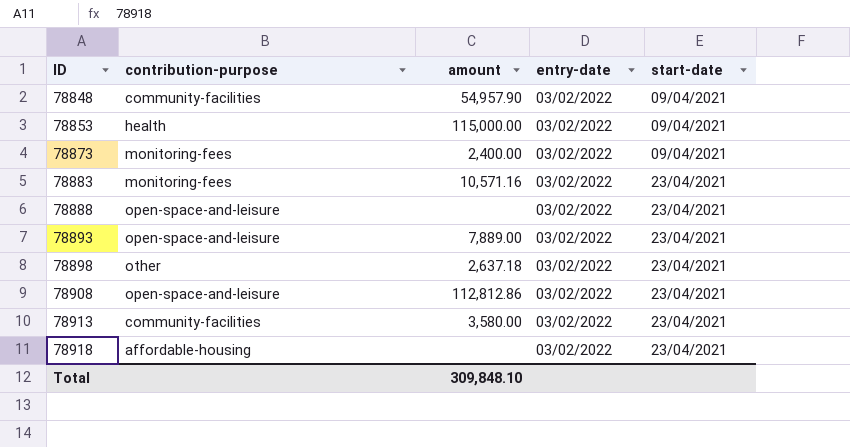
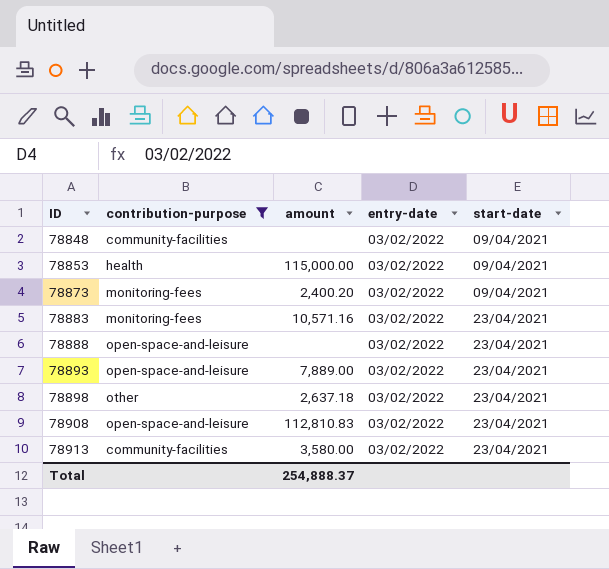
filter: none -> contribution-purpose != affordable-housing
78848 | amount: 54,957.90 -> none
78873 | amount: 2,400.00 -> 2,400.20
78908 | amount: 112,812.86 -> 112,810.83
Total | amount: 309,848.10 -> 254,888.37

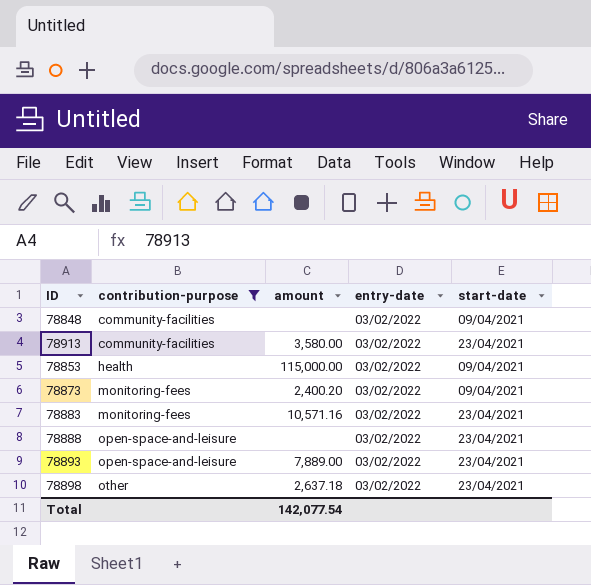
row order: ID ascending -> contribution-purpose ascending
row 78908: open-space-and-leisure | 112,810.83 | 03/02/2022 | 23/04/2021 -> none
Total | amount: 254,888.37 -> 142,077.54

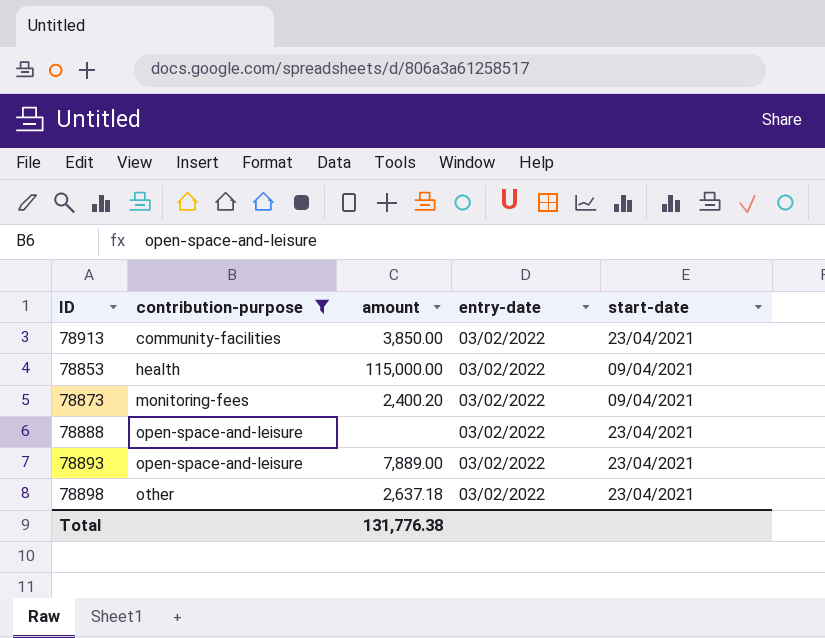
row 78848: community-facilities | none | 03/02/2022 | 09/04/2021 -> none
row 78883: monitoring-fees | 10,571.16 | 03/02/2022 | 23/04/2021 -> none
78913 | amount: 3,580.00 -> 3,850.00
Total | amount: 142,077.54 -> 131,776.38

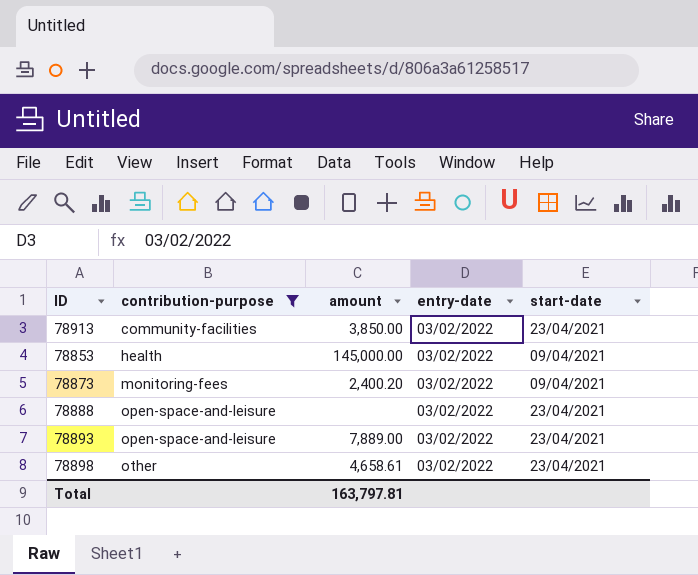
78853 | amount: 115,000.00 -> 145,000.00
78898 | amount: 2,637.18 -> 4,658.61
Total | amount: 131,776.38 -> 163,797.81

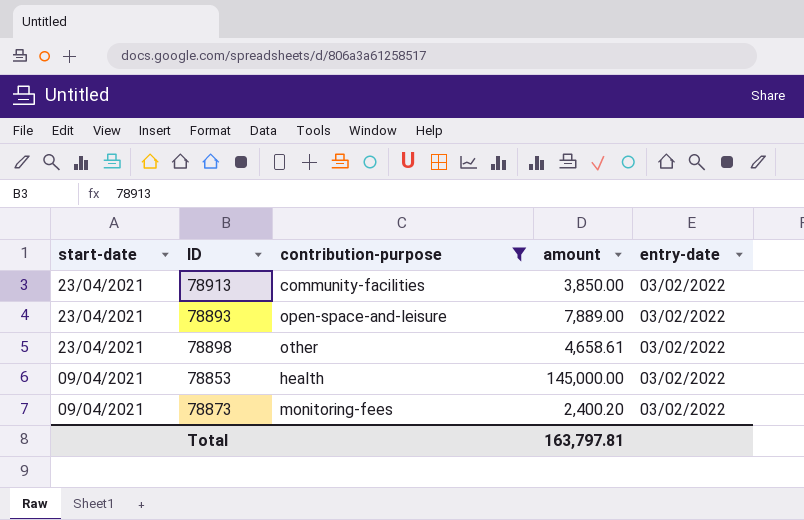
row order: contribution-purpose ascending -> start-date descending
column start-date | position: 5 -> 1
row 78888: open-space-and-leisure | none | 03/02/2022 | 23/04/2021 -> none

